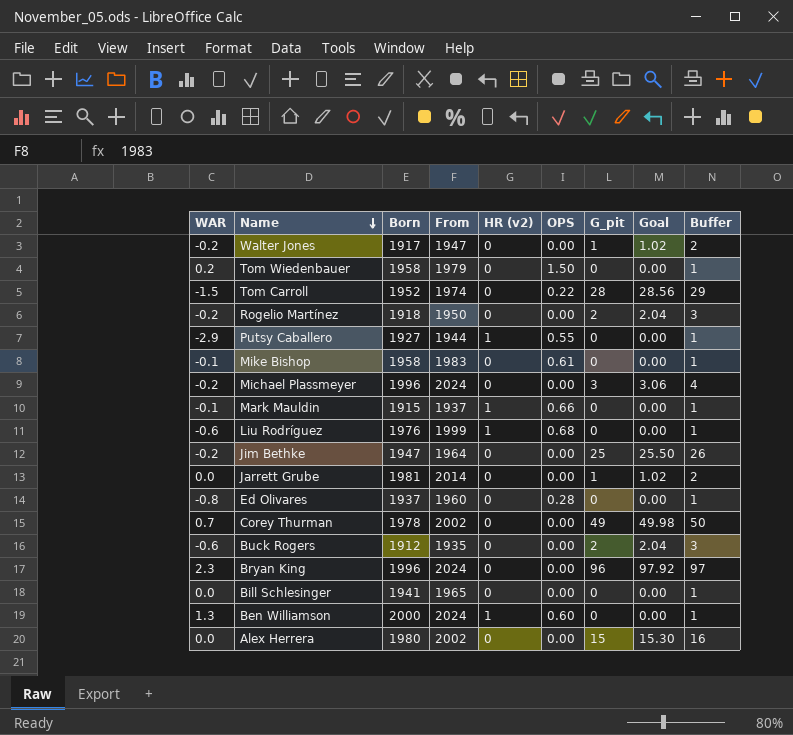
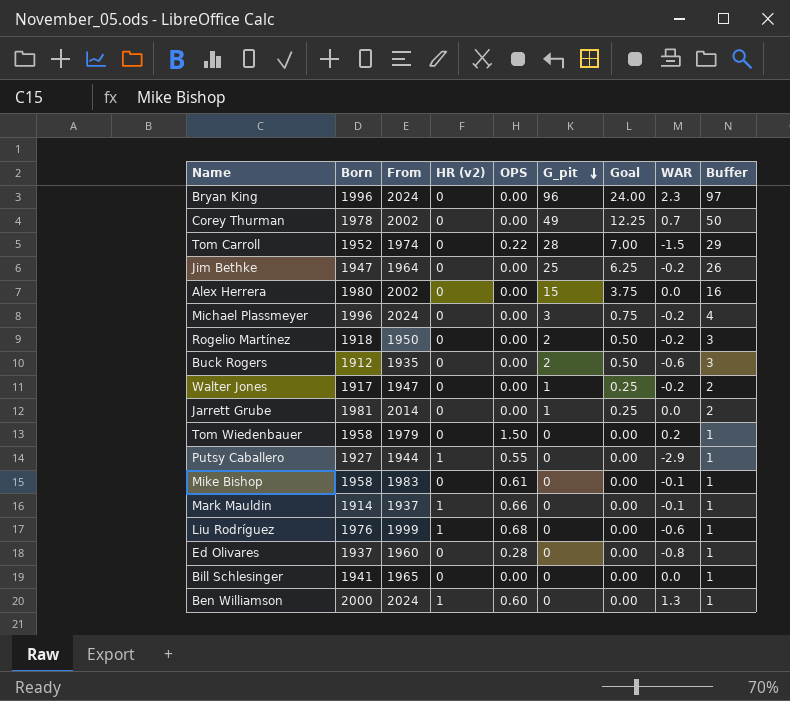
row order: Name descending -> G_pit descending
column Goal | formula: [G_pit] * 1.02 -> [G_pit] * 0.25
column WAR | position: 1 -> 8
Mark Mauldin | Born: 1915 -> 1914

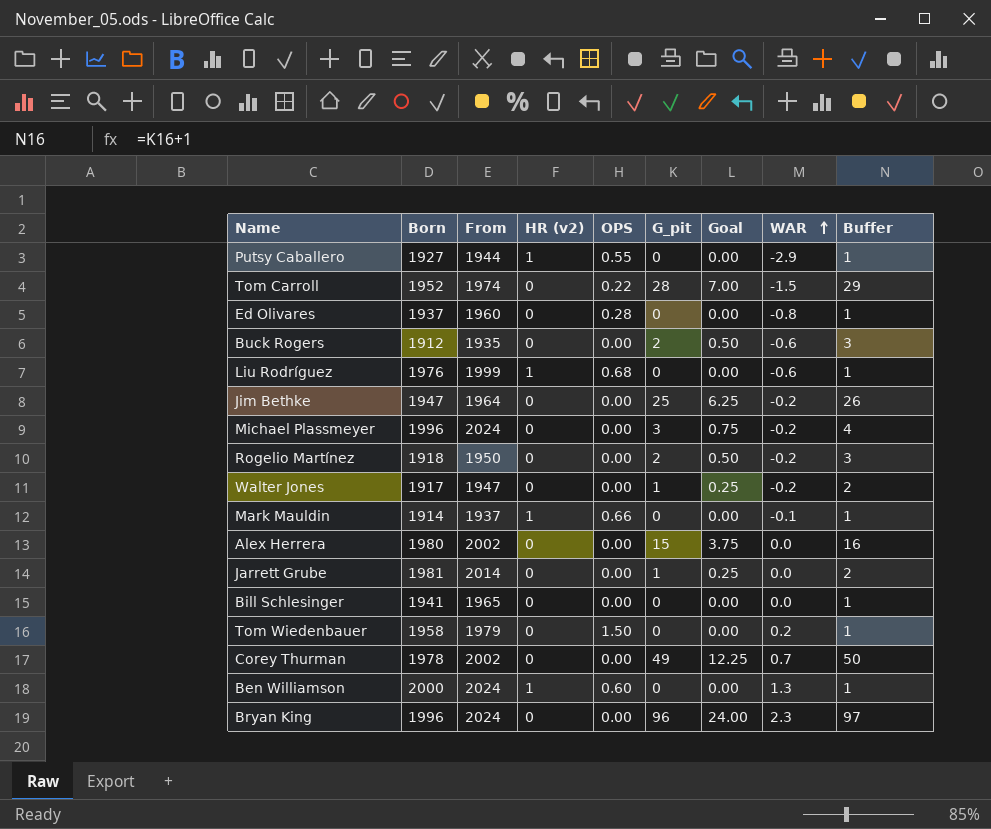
row order: G_pit descending -> WAR ascending
row Mike Bishop: 1958 | 1983 | 0 | 0.61 | 0 | 0.00 | -0.1 | 1 -> none

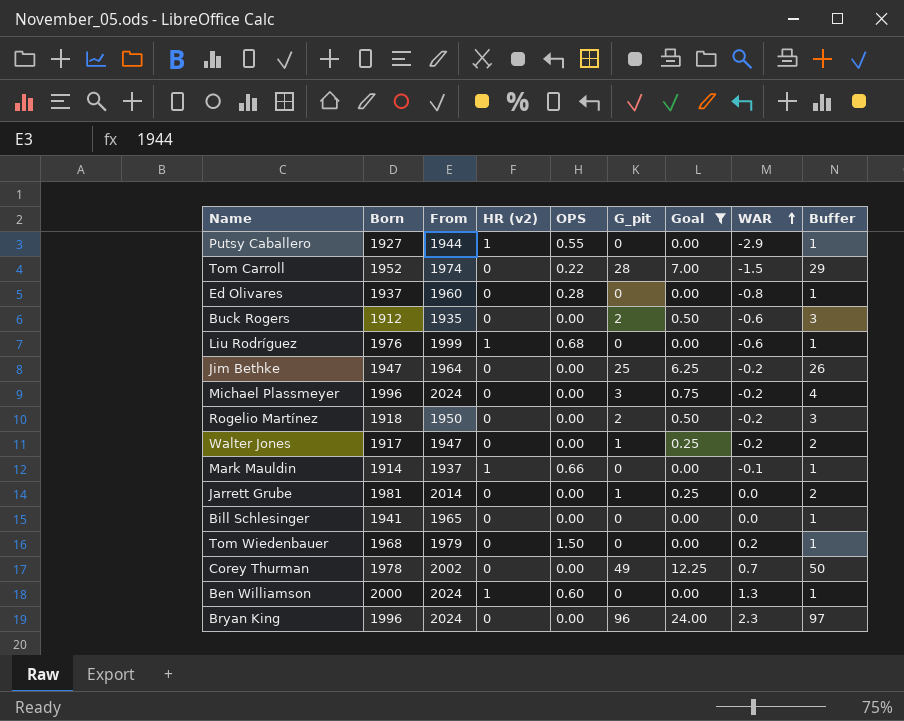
filter: none -> Goal != 3.75
Tom Wiedenbauer | Born: 1958 -> 1968

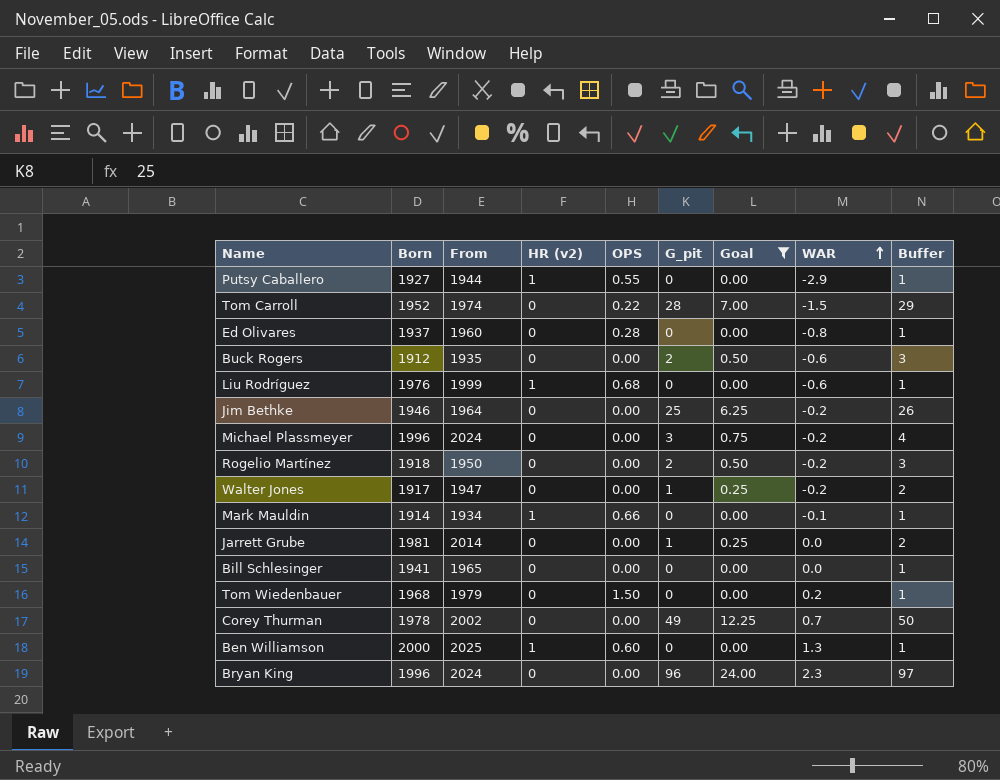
Jim Bethke | Born: 1947 -> 1946
Mark Mauldin | From: 1937 -> 1934
Ben Williamson | From: 2024 -> 2025

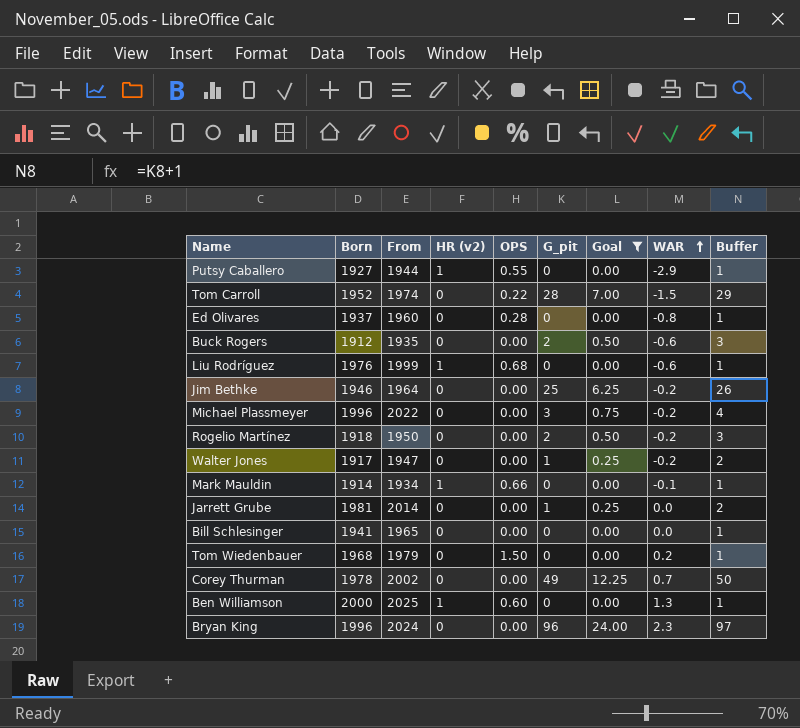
Michael Plassmeyer | From: 2024 -> 2022

